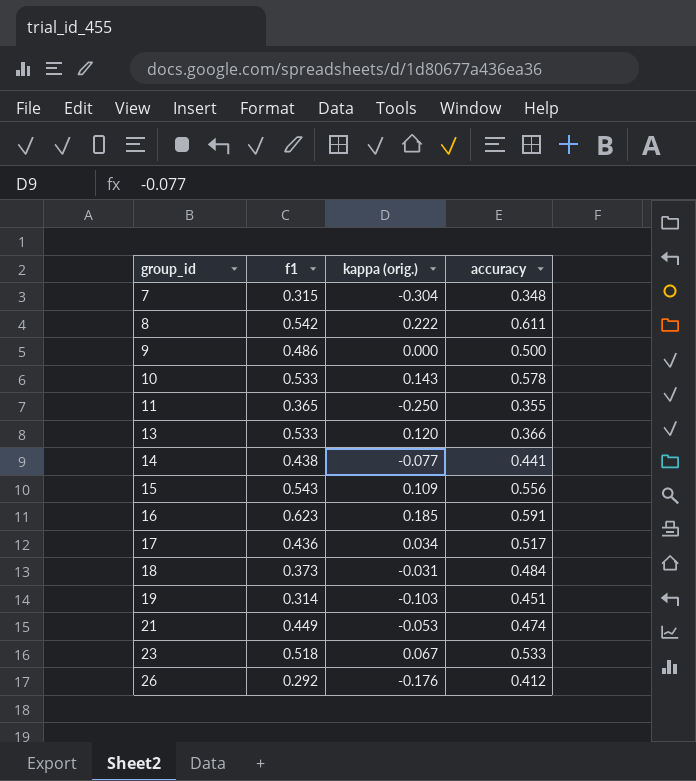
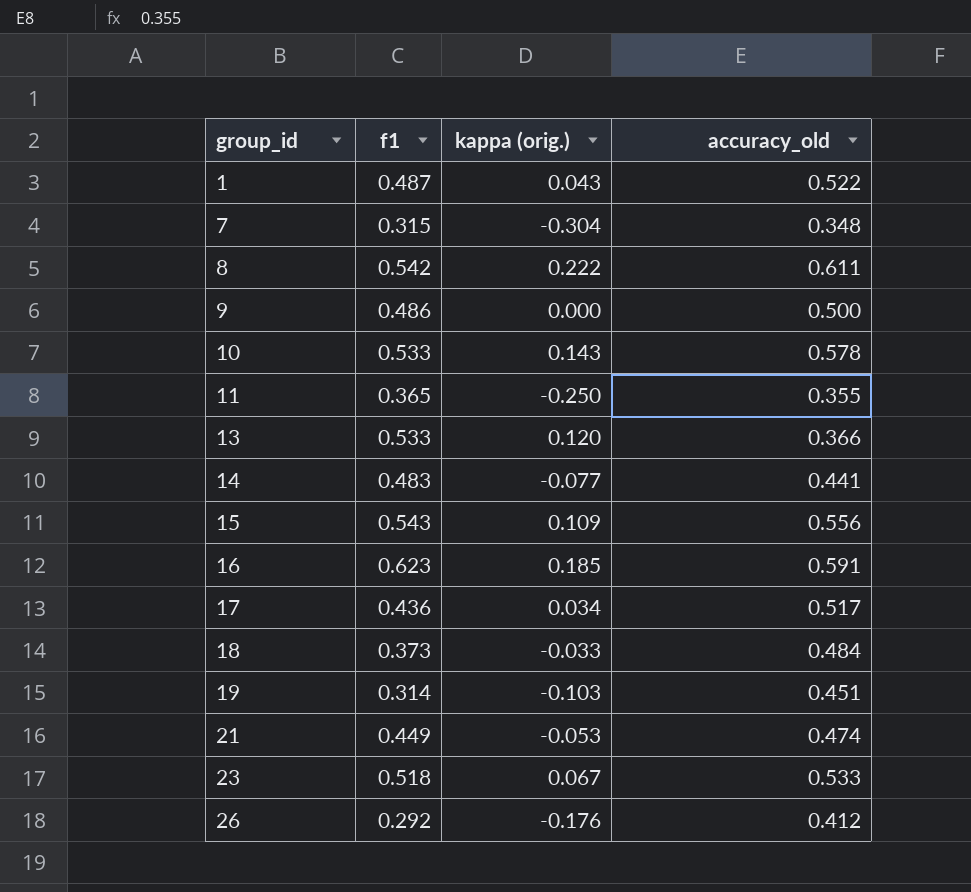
column name: accuracy -> accuracy_old
row 1: none -> 0.487 | 0.043 | 0.522
14 | f1: 0.438 -> 0.483
18 | kappa (orig.): -0.031 -> -0.033

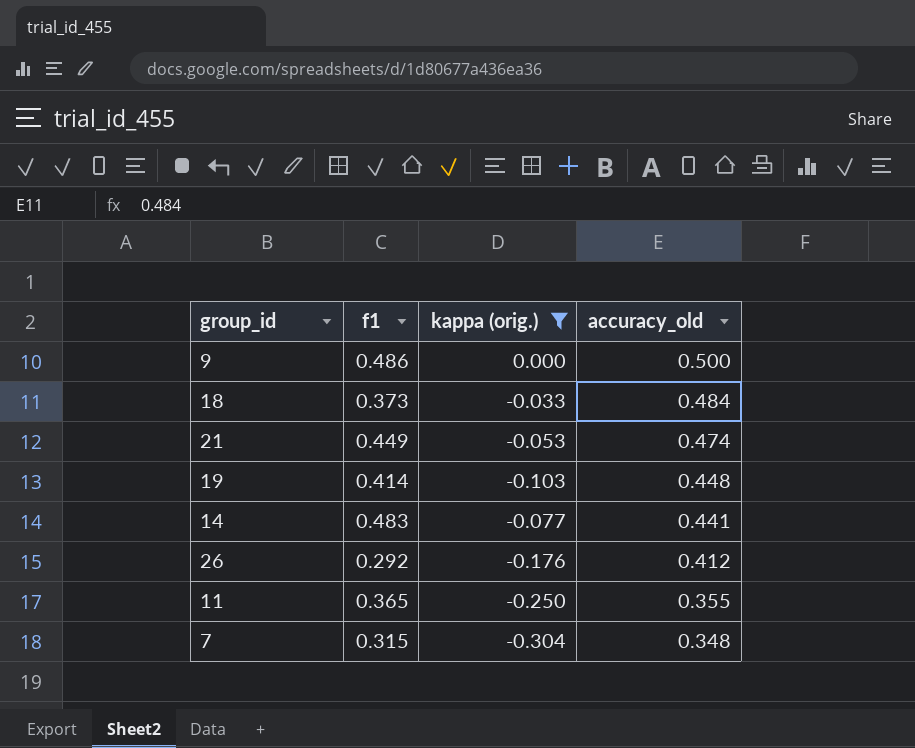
filter: none -> kappa (orig.) <= 0.000
row order: group_id ascending -> accuracy_old descending
19 | f1: 0.314 -> 0.414
19 | accuracy_old: 0.451 -> 0.448

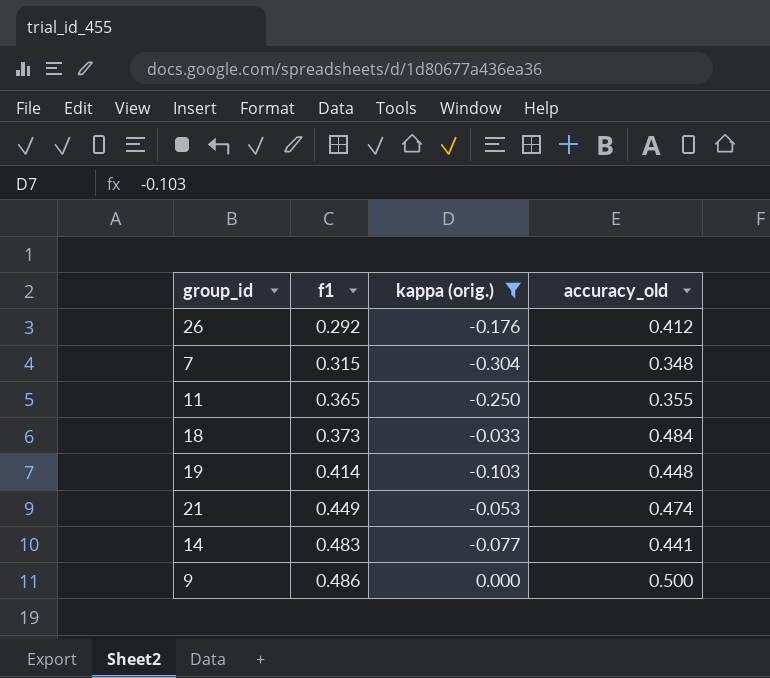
row order: accuracy_old descending -> f1 ascending

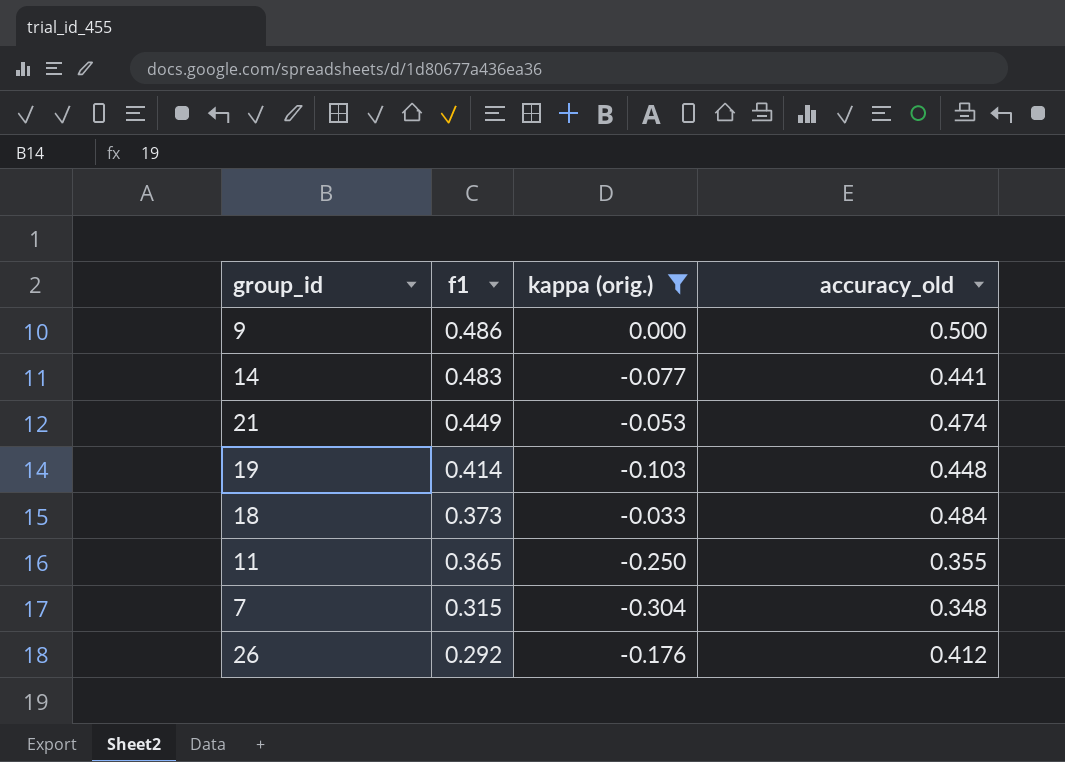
row order: f1 ascending -> f1 descending

